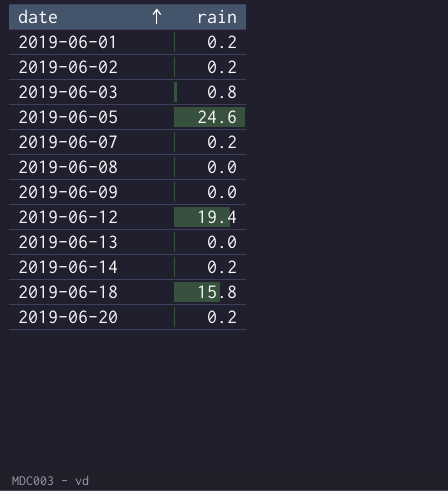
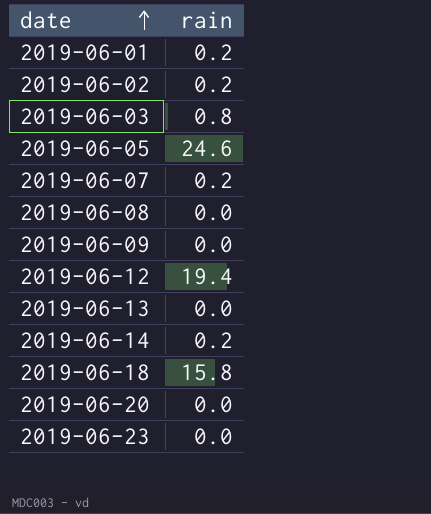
2019-06-20 | rain: 0.2 -> 0.0
row 2019-06-23: none -> 0.0

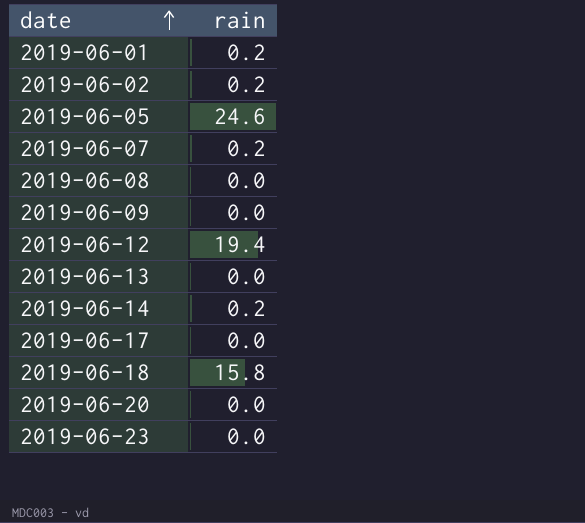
row 2019-06-03: 0.8 -> none
row 2019-06-17: none -> 0.0

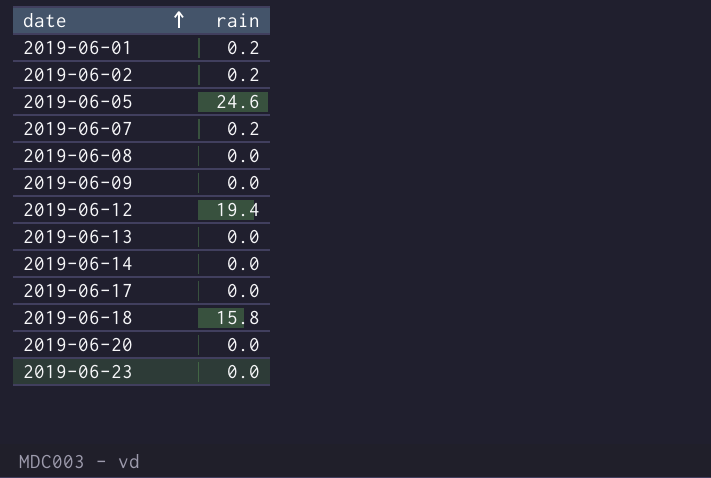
2019-06-14 | rain: 0.2 -> 0.0

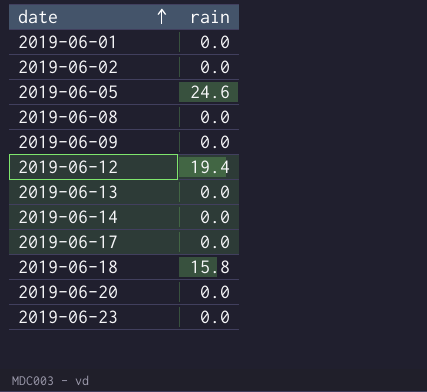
row 2019-06-07: 0.2 -> none
2019-06-01 | rain: 0.2 -> 0.0
2019-06-02 | rain: 0.2 -> 0.0

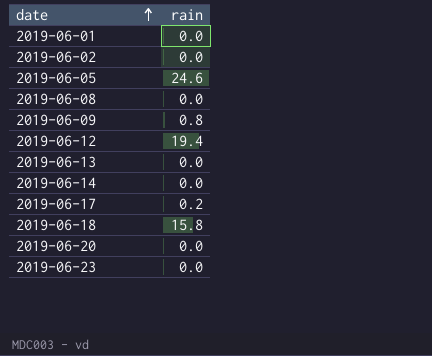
2019-06-09 | rain: 0.0 -> 0.8
2019-06-17 | rain: 0.0 -> 0.2

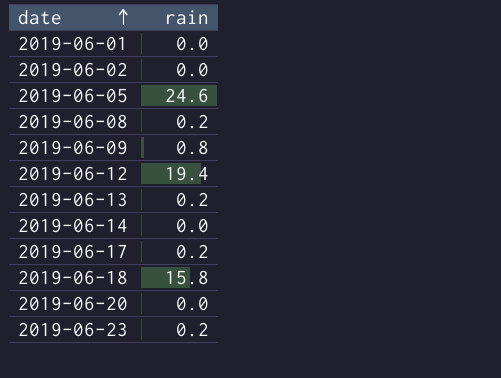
2019-06-08 | rain: 0.0 -> 0.2
2019-06-13 | rain: 0.0 -> 0.2
2019-06-23 | rain: 0.0 -> 0.2

